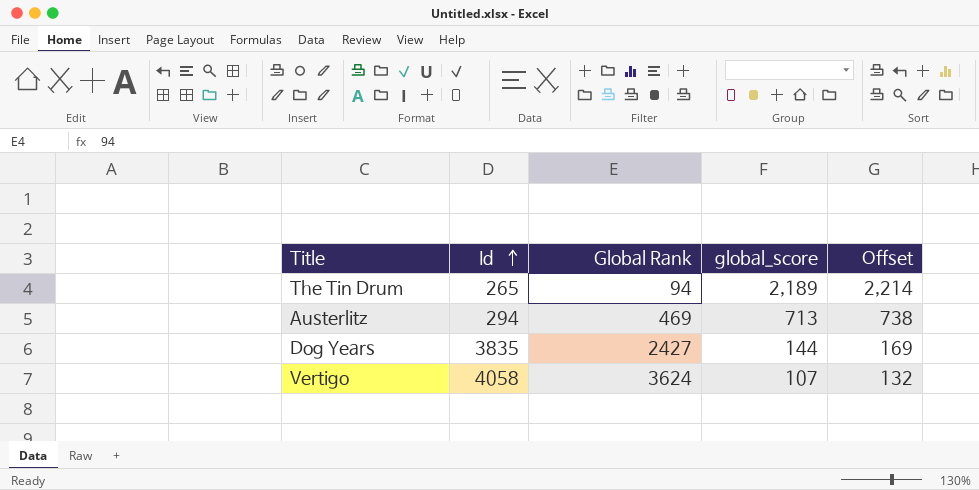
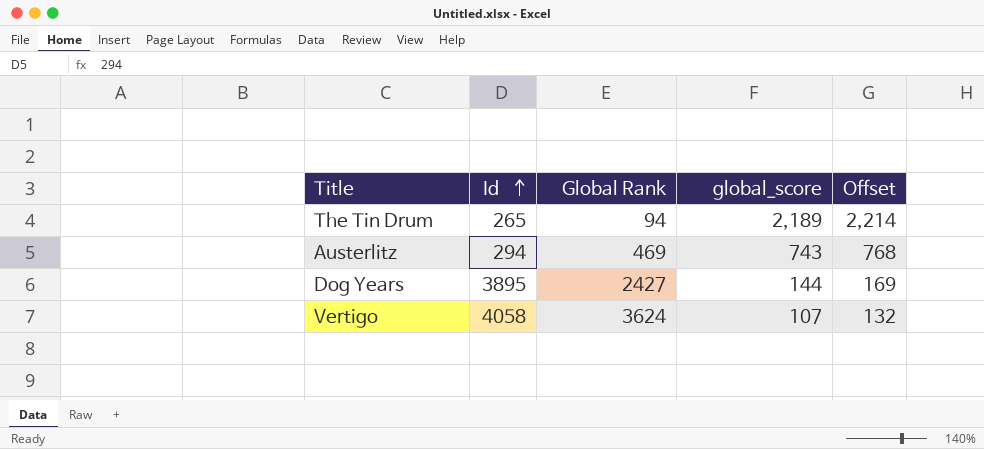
Austerlitz | global_score: 713 -> 743
Austerlitz | Offset: 738 -> 768
Dog Years | Id: 3835 -> 3895

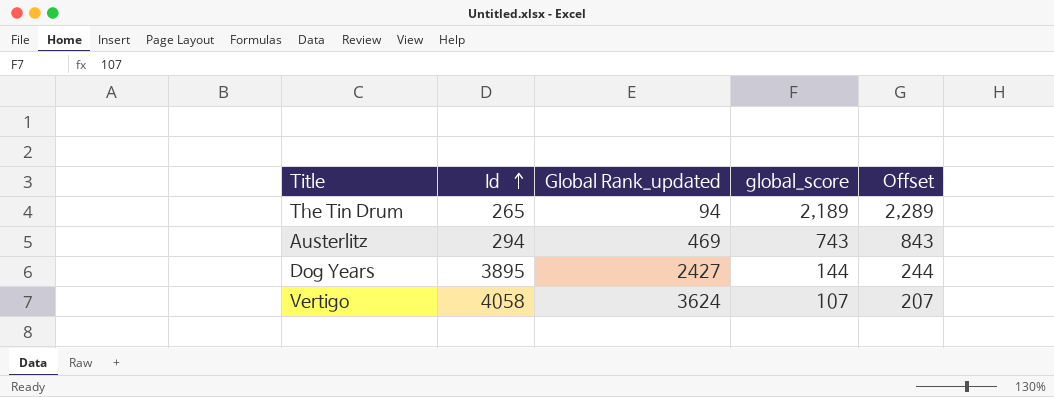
column name: Global Rank -> Global Rank_updated
column Offset | formula: [global_score] + 25 -> [global_score] + 100

